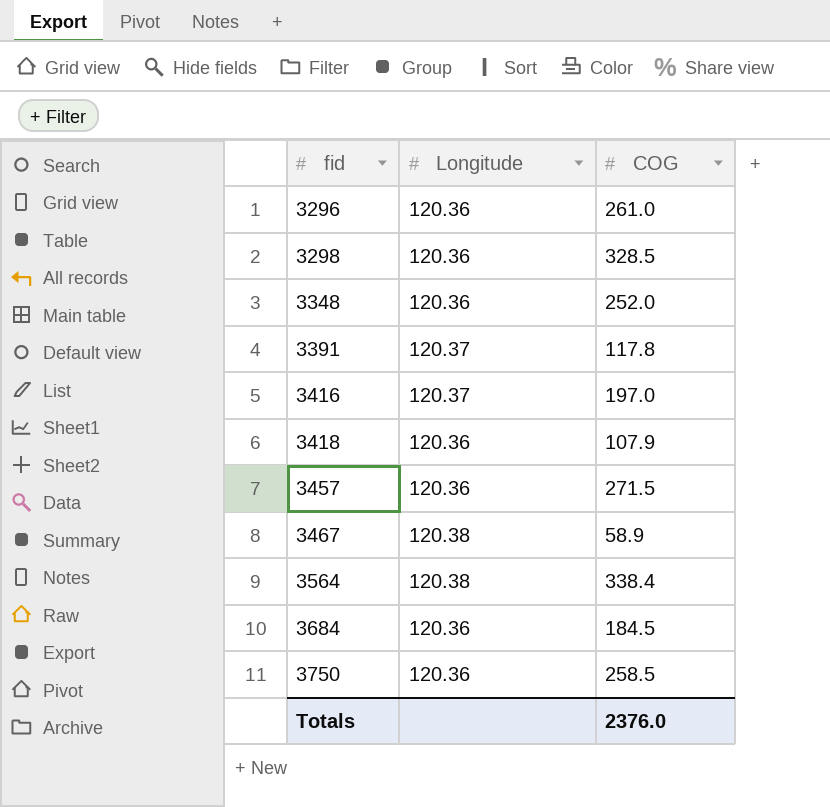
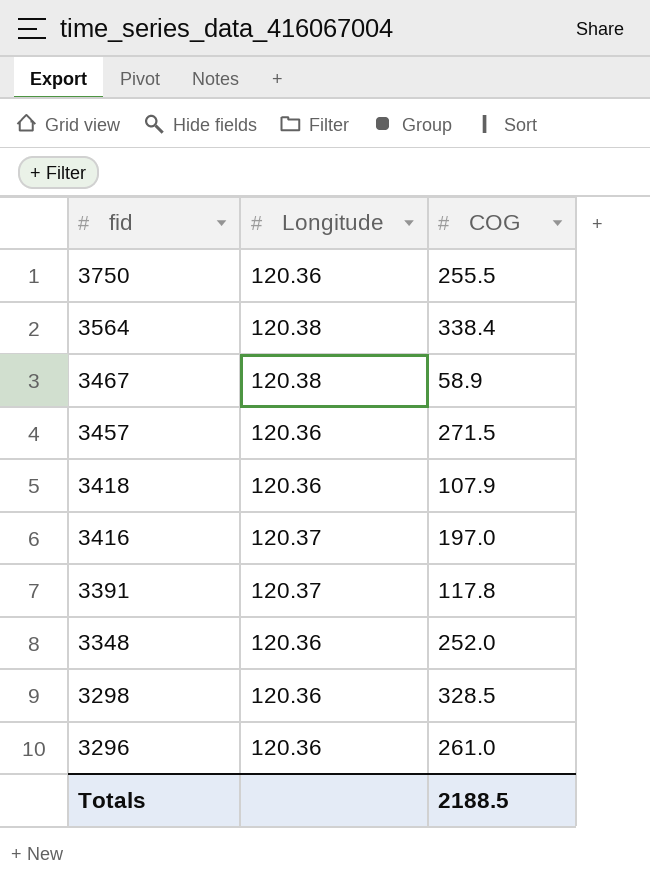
row order: fid ascending -> fid descending
row 3684: 120.36 | 184.5 -> none
3750 | COG: 258.5 -> 255.5
Totals | COG: 2376.0 -> 2188.5

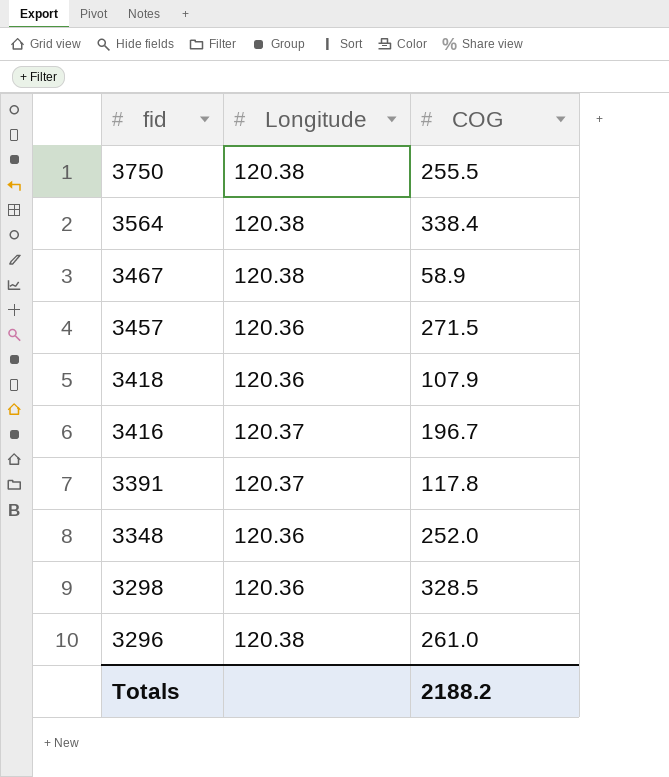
3750 | Longitude: 120.36 -> 120.38
3416 | COG: 197.0 -> 196.7
3296 | Longitude: 120.36 -> 120.38
Totals | COG: 2188.5 -> 2188.2

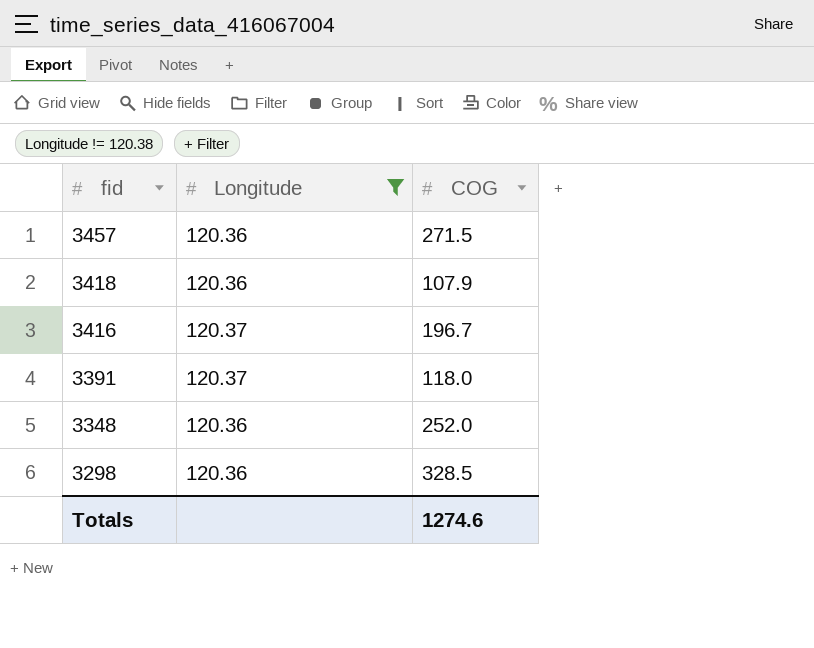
filter: none -> Longitude != 120.38
3391 | COG: 117.8 -> 118.0
Totals | COG: 2188.2 -> 1274.6

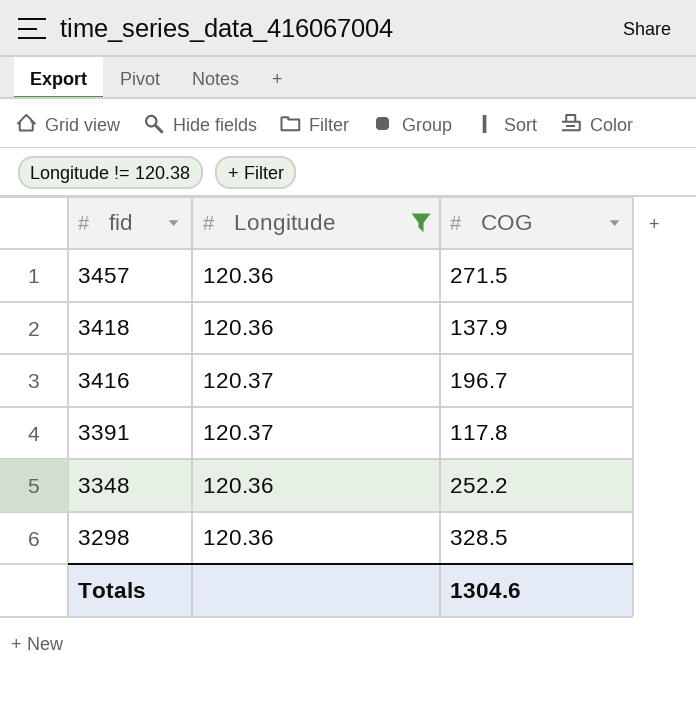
3418 | COG: 107.9 -> 137.9
3391 | COG: 118.0 -> 117.8
3348 | COG: 252.0 -> 252.2
Totals | COG: 1274.6 -> 1304.6

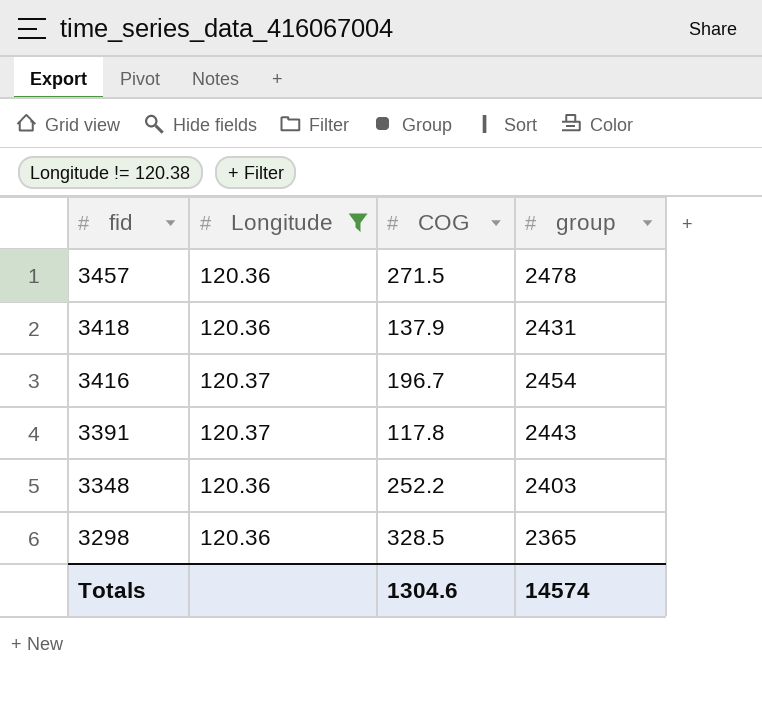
column group | position: none -> 4

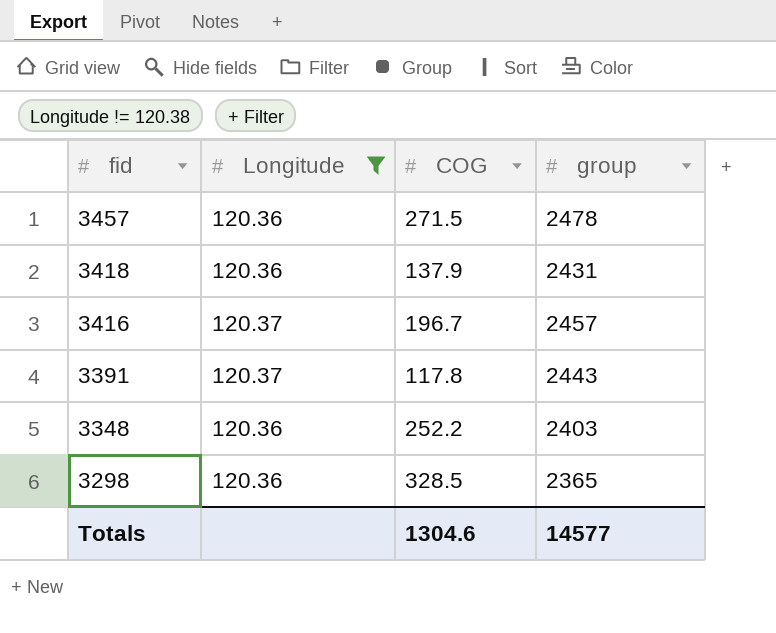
3416 | group: 2454 -> 2457
Totals | group: 14574 -> 14577

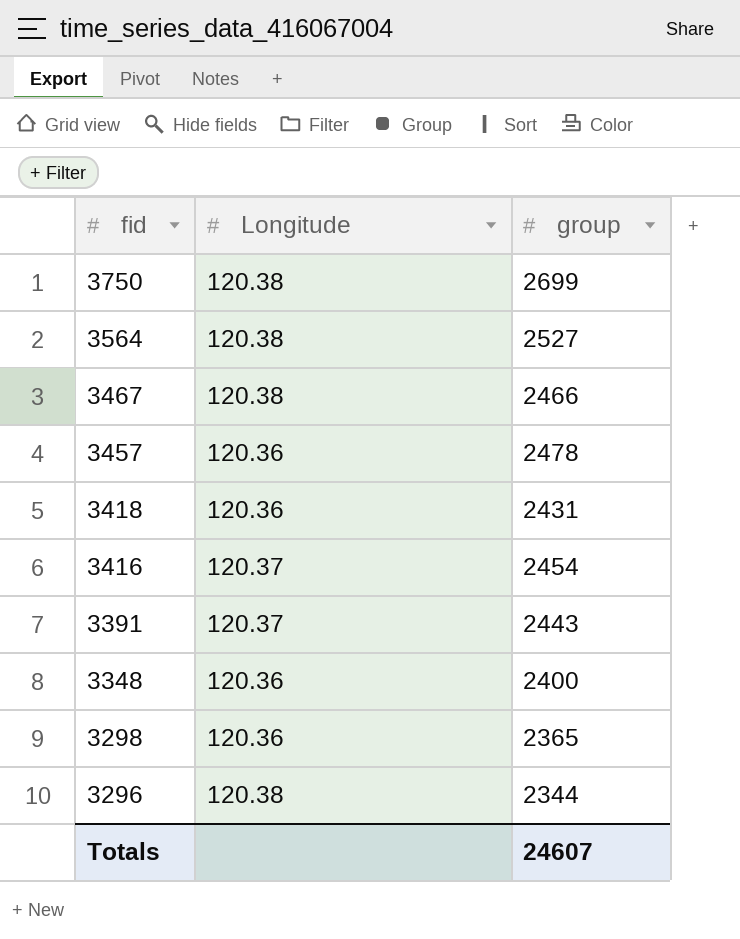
filter: Longitude != 120.38 -> none
column COG | position: 3 -> none
3416 | group: 2457 -> 2454
3348 | group: 2403 -> 2400
Totals | group: 14577 -> 24607

